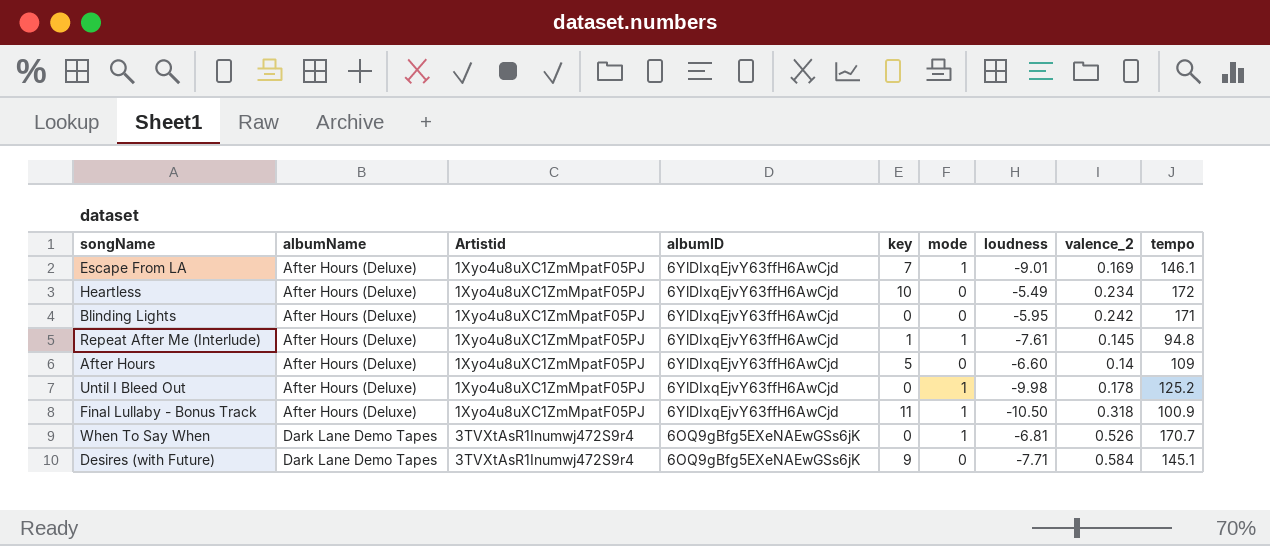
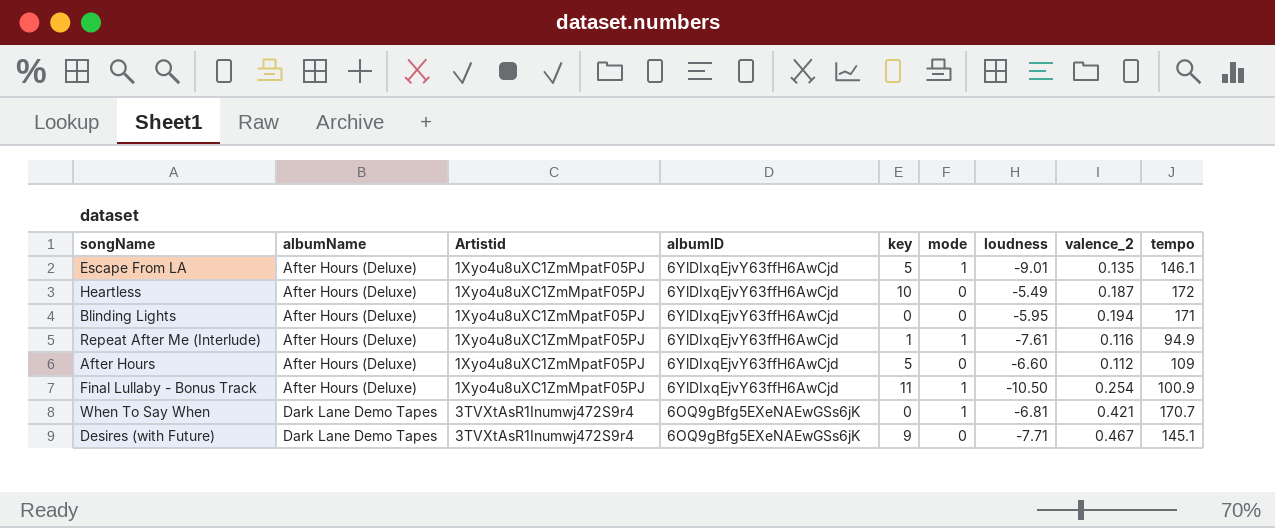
row Until I Bleed Out: After Hours (Deluxe) | 1Xyo4u8uXC1ZmMpatF05PJ | 6YlDIxqEjvY63ffH6AwCjd | 0 | 1 | -9.98 | 0.178 | 125.2 -> none
Escape From LA | key: 7 -> 5
Escape From LA | valence_2: 0.169 -> 0.135
Heartless | valence_2: 0.234 -> 0.187
Blinding Lights | valence_2: 0.242 -> 0.194
Repeat After Me (Interlude) | valence_2: 0.145 -> 0.116
Repeat After Me (Interlude) | tempo: 94.8 -> 94.9
After Hours | valence_2: 0.14 -> 0.112
Final Lullaby - Bonus Track | valence_2: 0.318 -> 0.254
When To Say When | valence_2: 0.526 -> 0.421
Desires (with Future) | valence_2: 0.584 -> 0.467

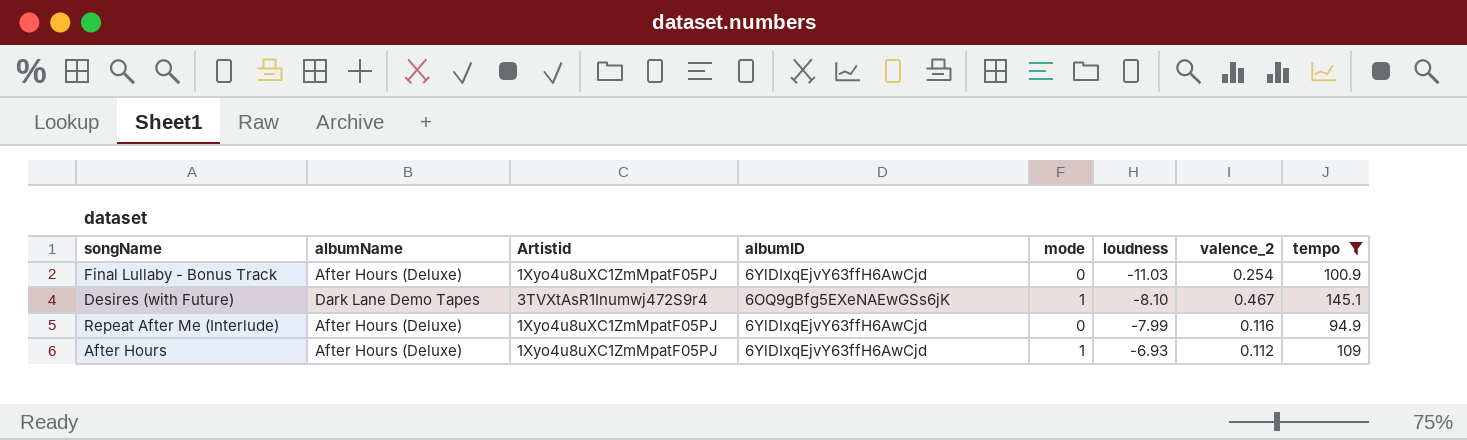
filter: none -> tempo <= 145.1
row order: albumName ascending -> loudness ascending
column key | position: 5 -> none
Final Lullaby - Bonus Track | mode: 1 -> 0
Final Lullaby - Bonus Track | loudness: -10.50 -> -11.03
Desires (with Future) | mode: 0 -> 1
Desires (with Future) | loudness: -7.71 -> -8.10
Repeat After Me (Interlude) | mode: 1 -> 0
Repeat After Me (Interlude) | loudness: -7.61 -> -7.99
After Hours | mode: 0 -> 1
After Hours | loudness: -6.60 -> -6.93

